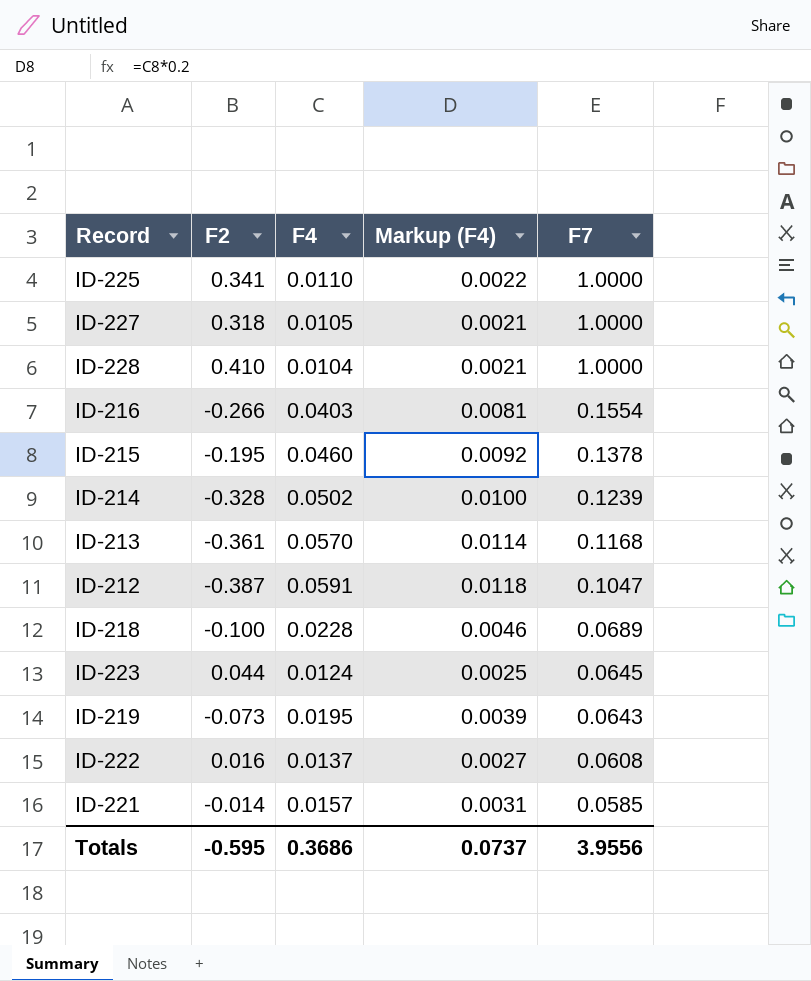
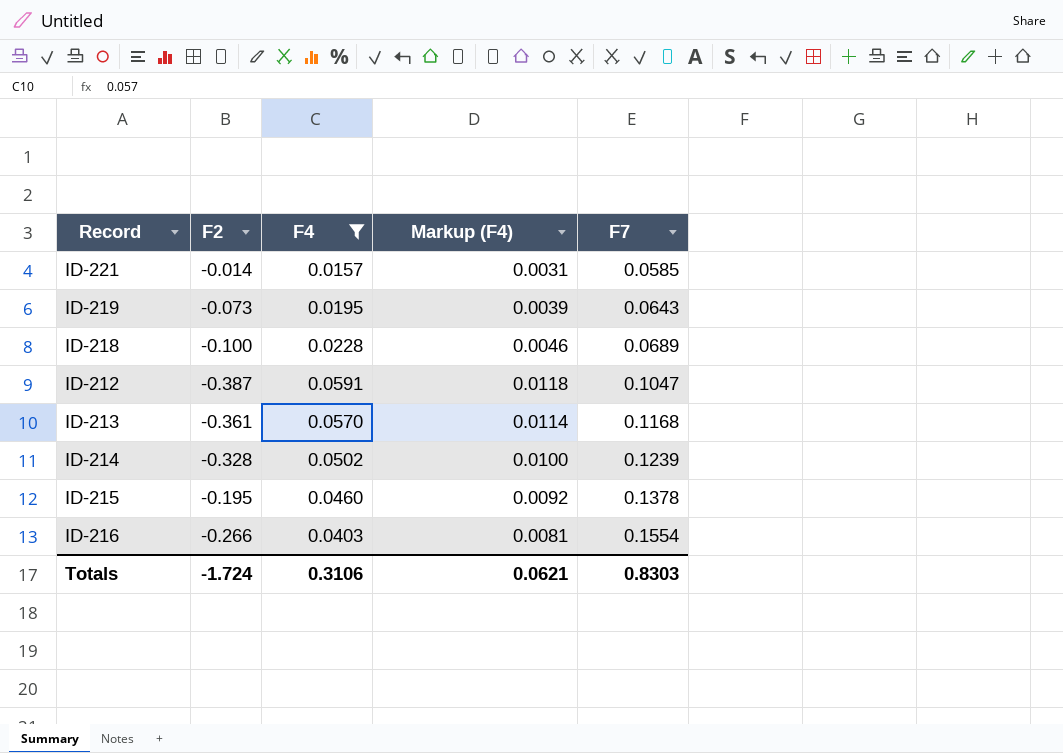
filter: none -> F4 >= 0.0157
row order: F7 descending -> F7 ascending
Totals | F2: -0.595 -> -1.724
Totals | F4: 0.3686 -> 0.3106
Totals | Markup (F4): 0.0737 -> 0.0621
Totals | F7: 3.9556 -> 0.8303

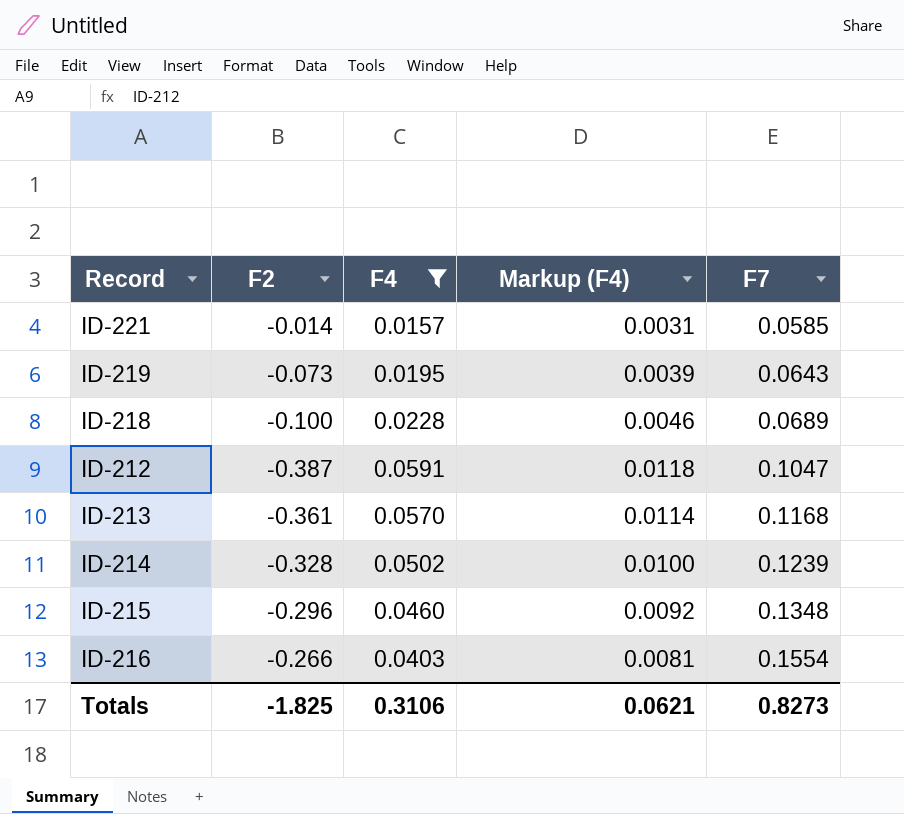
ID-215 | F2: -0.195 -> -0.296
ID-215 | F7: 0.1378 -> 0.1348
Totals | F2: -1.724 -> -1.825
Totals | F7: 0.8303 -> 0.8273

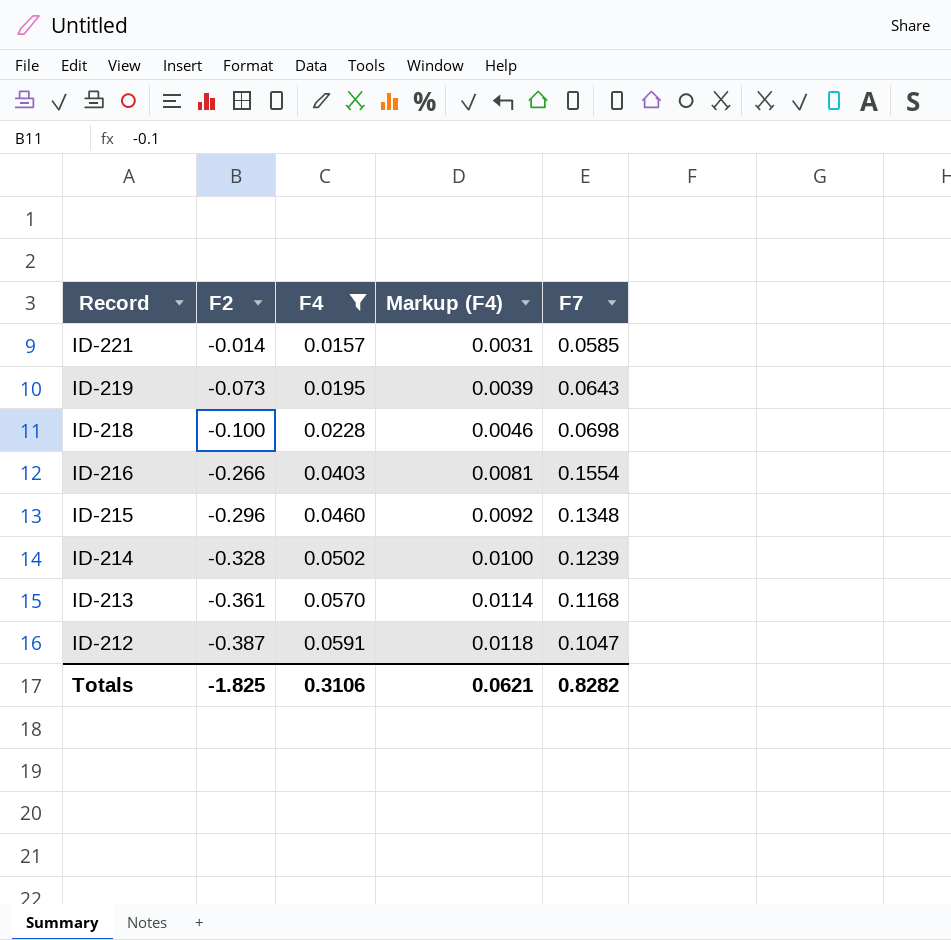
row order: F7 ascending -> Record descending
ID-218 | F7: 0.0689 -> 0.0698
Totals | F7: 0.8273 -> 0.8282

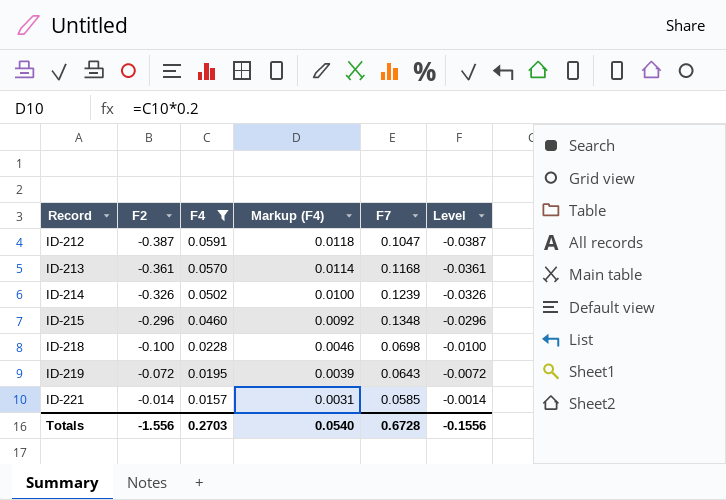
row order: Record descending -> Record ascending
column Level | formula: none -> [F2] * 0.1
row ID-216: -0.266 | 0.0403 | 0.0081 | 0.1554 -> none
ID-214 | F2: -0.328 -> -0.326
ID-219 | F2: -0.073 -> -0.072
Totals | F2: -1.825 -> -1.556
Totals | F4: 0.3106 -> 0.2703
Totals | Markup (F4): 0.0621 -> 0.0540
Totals | F7: 0.8282 -> 0.6728

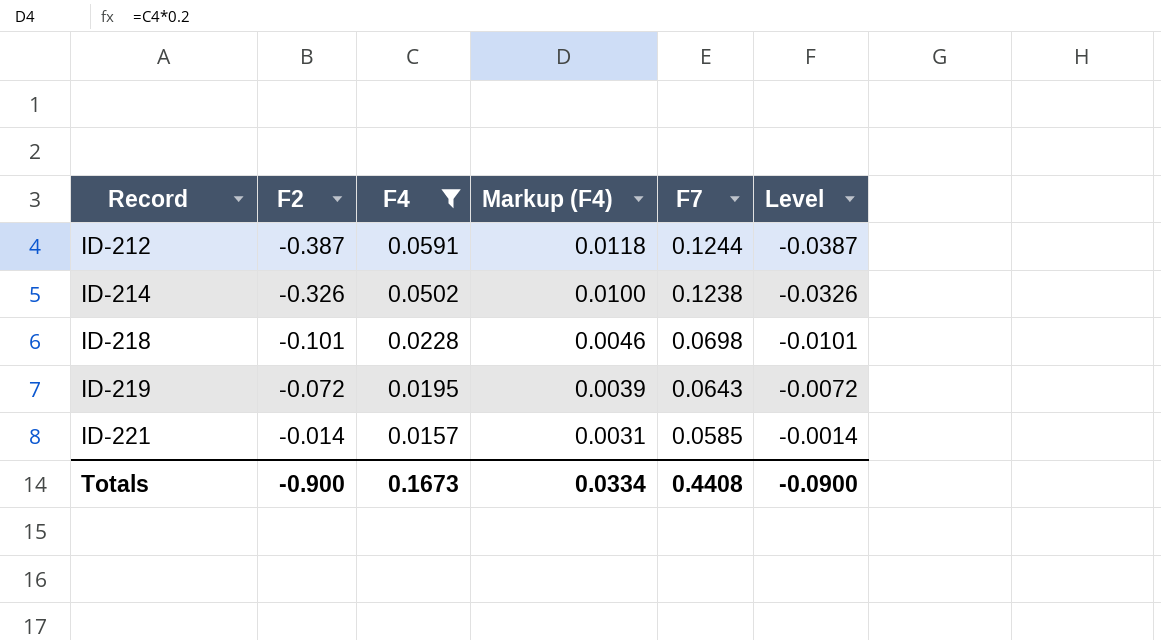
row ID-213: -0.361 | 0.0570 | 0.0114 | 0.1168 | -0.0361 -> none
row ID-215: -0.296 | 0.0460 | 0.0092 | 0.1348 | -0.0296 -> none
ID-212 | F7: 0.1047 -> 0.1244
ID-214 | F7: 0.1239 -> 0.1238
ID-218 | F2: -0.100 -> -0.101
ID-218 | Level: -0.0100 -> -0.0101
Totals | F2: -1.556 -> -0.900
Totals | F4: 0.2703 -> 0.1673
Totals | Markup (F4): 0.0540 -> 0.0334
Totals | F7: 0.6728 -> 0.4408
Totals | Level: -0.1556 -> -0.0900

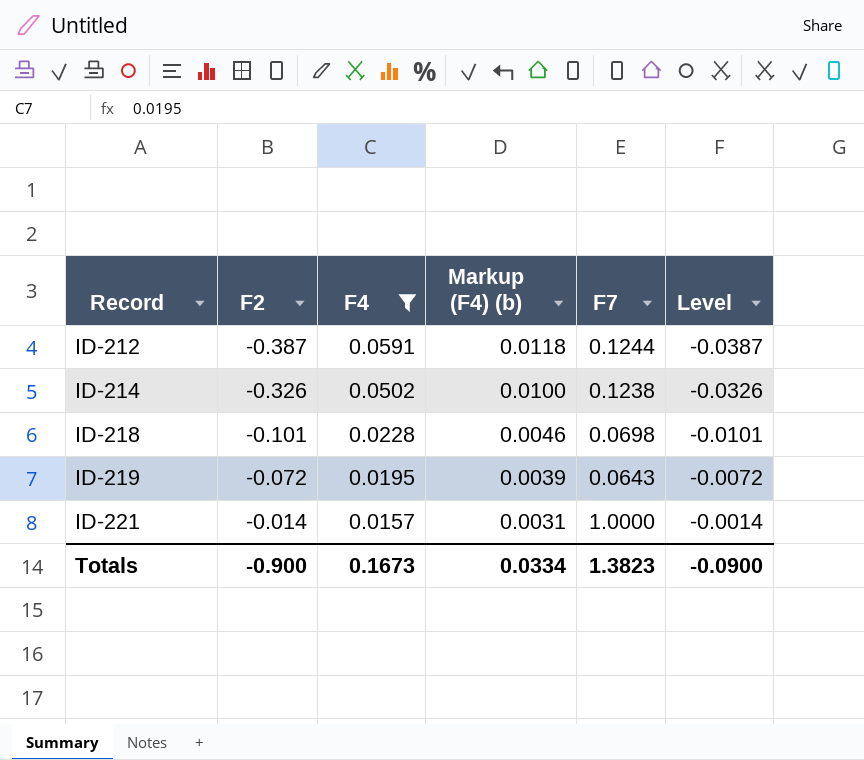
column name: Markup (F4) -> Markup (F4) (b)
ID-221 | F7: 0.0585 -> 1.0000
Totals | F7: 0.4408 -> 1.3823

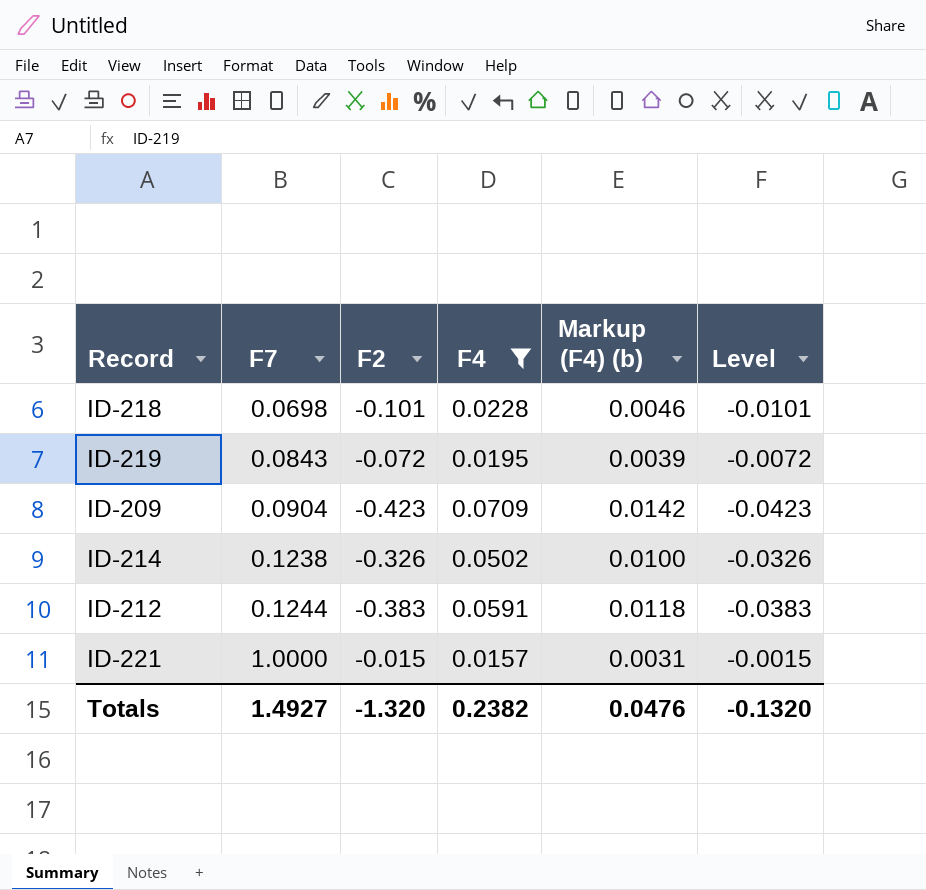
row order: Record ascending -> F7 ascending
column F7 | position: 5 -> 2
ID-219 | F7: 0.0643 -> 0.0843
row ID-209: none -> 0.0904 | -0.423 | 0.0709 | 0.0142 | -0.0423
ID-212 | F2: -0.387 -> -0.383
ID-212 | Level: -0.0387 -> -0.0383
ID-221 | F2: -0.014 -> -0.015
ID-221 | Level: -0.0014 -> -0.0015
Totals | F7: 1.3823 -> 1.4927
Totals | F2: -0.900 -> -1.320
Totals | F4: 0.1673 -> 0.2382
Totals | Markup (F4) (b): 0.0334 -> 0.0476
Totals | Level: -0.0900 -> -0.1320

